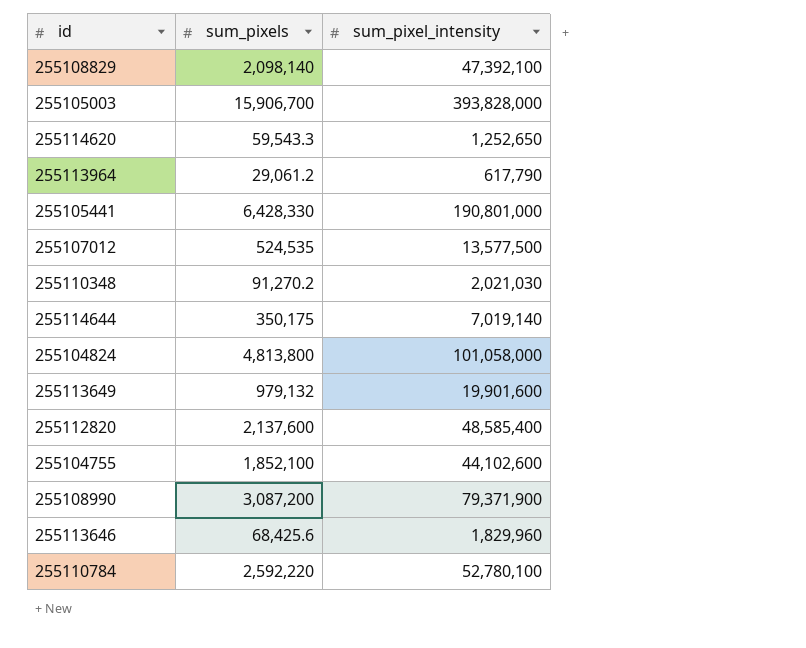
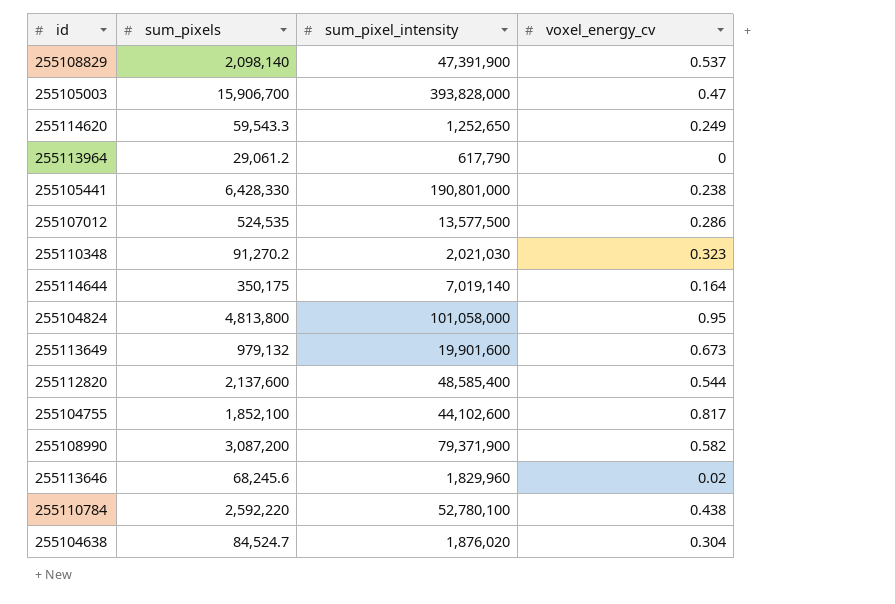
column voxel_energy_cv | position: none -> 4
255108829 | sum_pixel_intensity: 47,392,100 -> 47,391,900
255113646 | sum_pixels: 68,425.6 -> 68,245.6
row 255104638: none -> 84,524.7 | 1,876,020 | 0.304

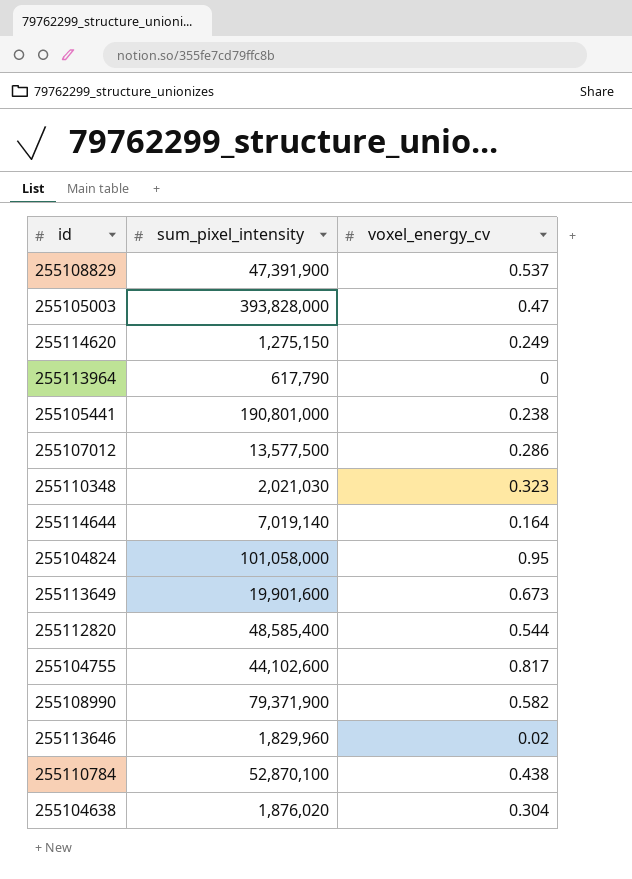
column sum_pixels | position: 2 -> none
255114620 | sum_pixel_intensity: 1,252,650 -> 1,275,150
255110784 | sum_pixel_intensity: 52,780,100 -> 52,870,100

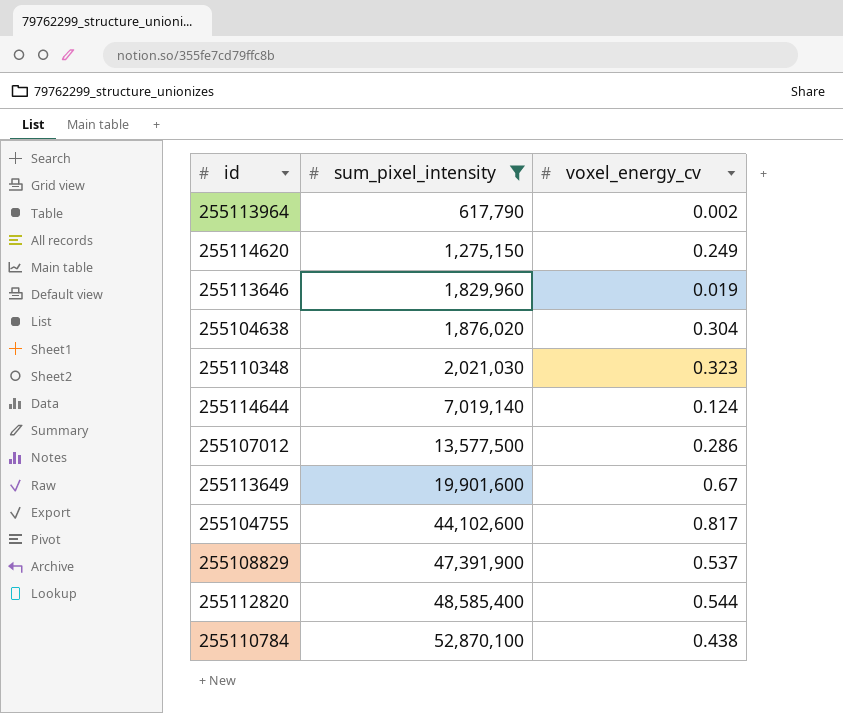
filter: none -> sum_pixel_intensity <= 52,870,100
row order: none -> sum_pixel_intensity ascending
255113964 | voxel_energy_cv: 0 -> 0.002
255113646 | voxel_energy_cv: 0.02 -> 0.019
255114644 | voxel_energy_cv: 0.164 -> 0.124
255113649 | voxel_energy_cv: 0.673 -> 0.67

